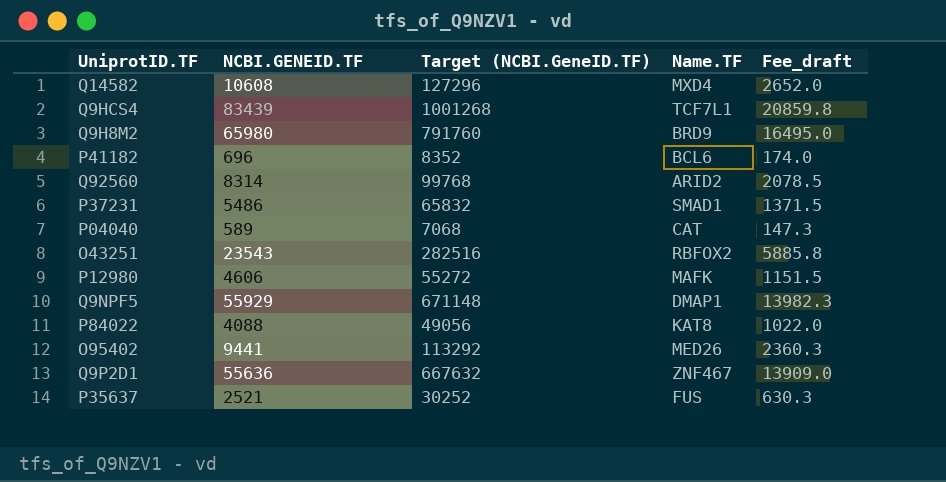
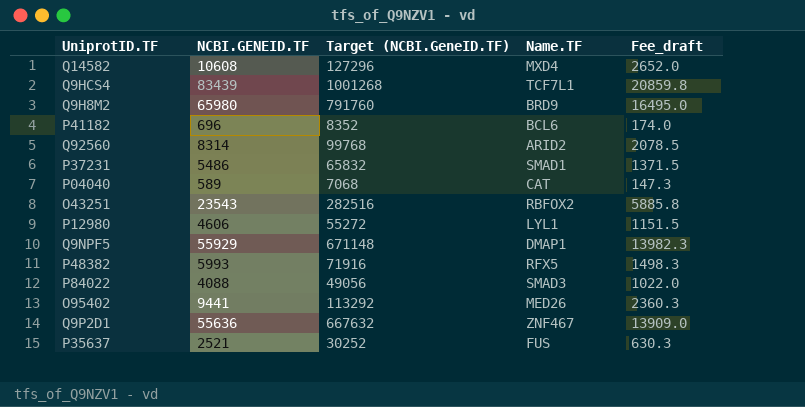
P12980 | Name.TF: MAFK -> LYL1
row P48382: none -> 5993 | 71916 | RFX5 | 1498.3
P84022 | Name.TF: KAT8 -> SMAD3

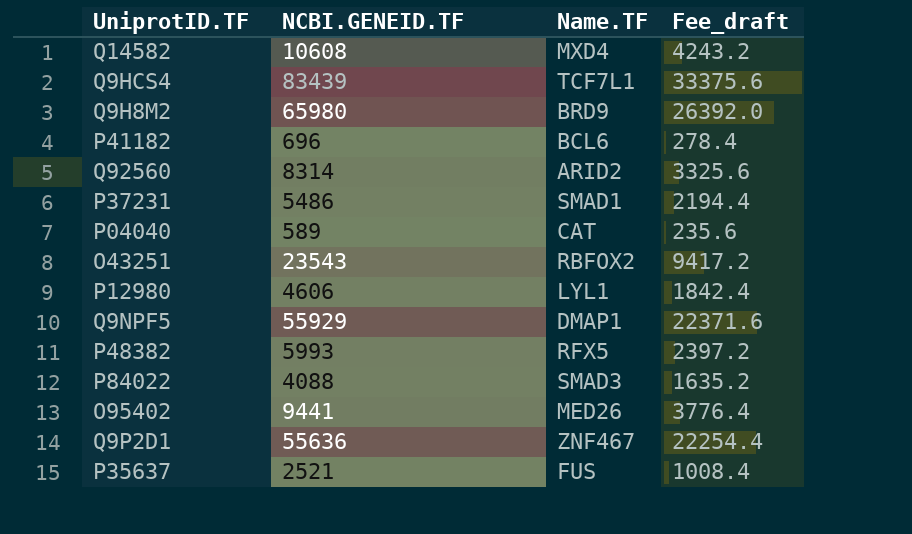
column Target (NCBI.GeneID.TF) | formula: [NCBI.GENEID.TF] * 12 -> none
column Fee_draft | formula: [NCBI.GENEID.TF] * 0.25 -> [NCBI.GENEID.TF] * 0.4

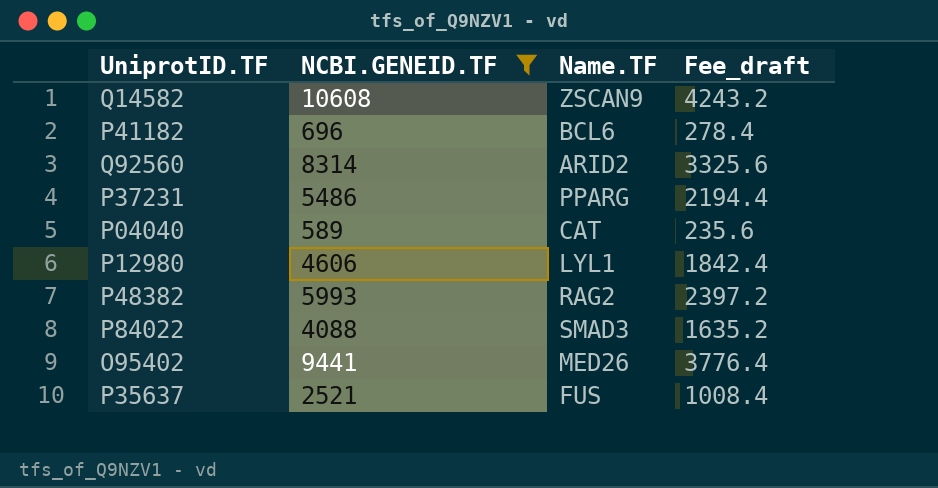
filter: none -> NCBI.GENEID.TF <= 10608
Q14582 | Name.TF: MXD4 -> ZSCAN9
P37231 | Name.TF: SMAD1 -> PPARG
P48382 | Name.TF: RFX5 -> RAG2

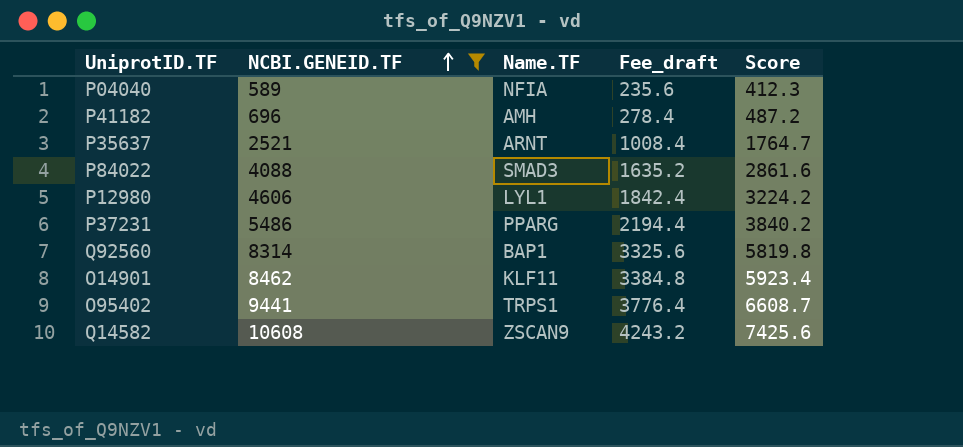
row order: none -> NCBI.GENEID.TF ascending
column Score | formula: none -> [NCBI.GENEID.TF] * 0.7
row P48382: 5993 | RAG2 | 2397.2 -> none
P04040 | Name.TF: CAT -> NFIA
P41182 | Name.TF: BCL6 -> AMH
P35637 | Name.TF: FUS -> ARNT
Q92560 | Name.TF: ARID2 -> BAP1
row O14901: none -> 8462 | KLF11 | 3384.8 | 5923.4
O95402 | Name.TF: MED26 -> TRPS1

